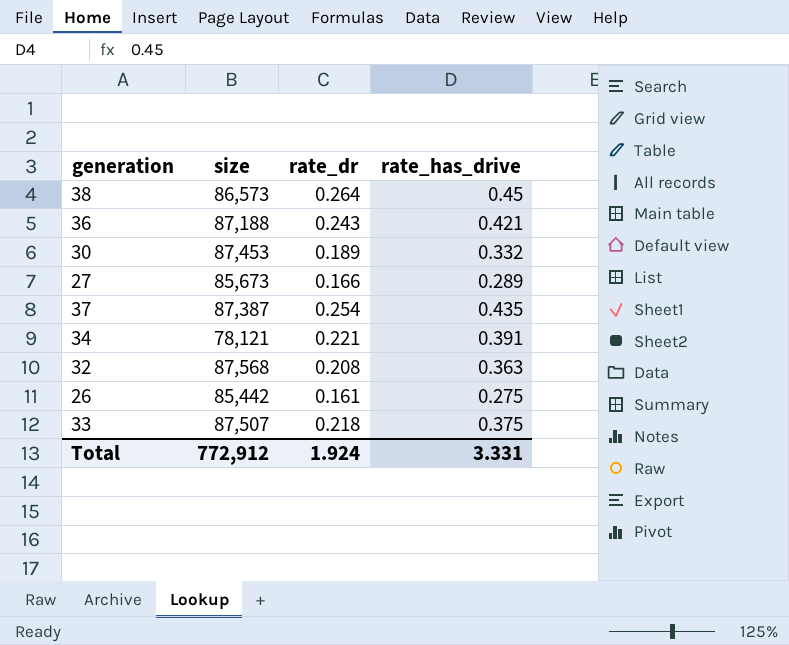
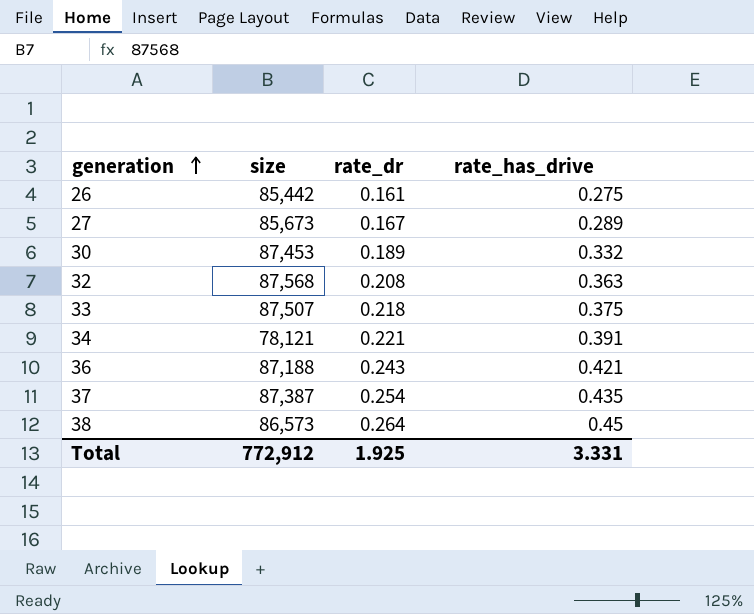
row order: none -> generation ascending
27 | rate_dr: 0.166 -> 0.167
Total | rate_dr: 1.924 -> 1.925

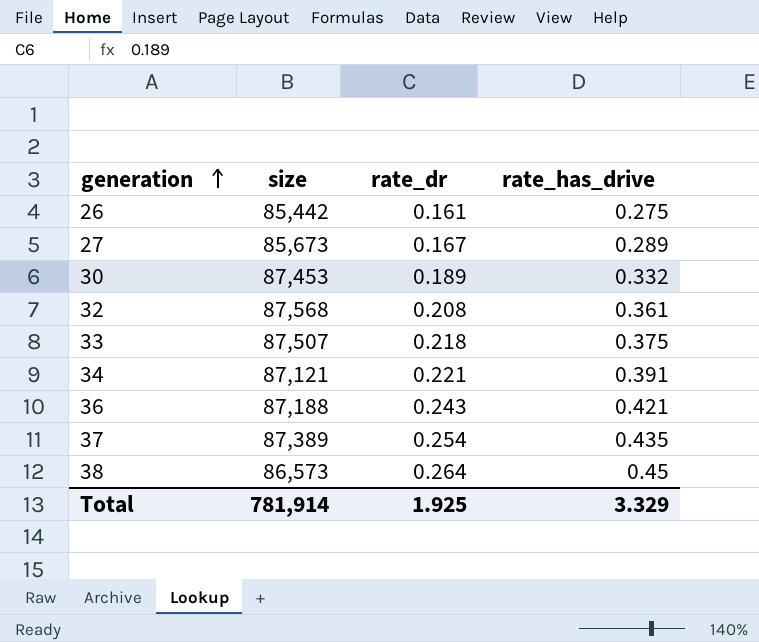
32 | rate_has_drive: 0.363 -> 0.361
34 | size: 78,121 -> 87,121
37 | size: 87,387 -> 87,389
Total | size: 772,912 -> 781,914
Total | rate_has_drive: 3.331 -> 3.329

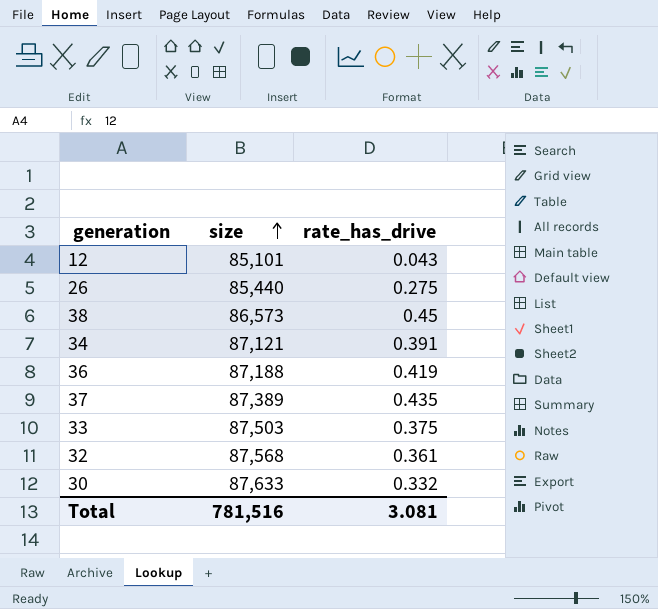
row order: generation ascending -> size ascending
column rate_dr | position: 3 -> none
row 27: 85,673 | 0.167 | 0.289 -> none
row 12: none -> 85,101 | 0.043
26 | size: 85,442 -> 85,440
36 | rate_has_drive: 0.421 -> 0.419
33 | size: 87,507 -> 87,503
30 | size: 87,453 -> 87,633
Total | size: 781,914 -> 781,516
Total | rate_has_drive: 3.329 -> 3.081

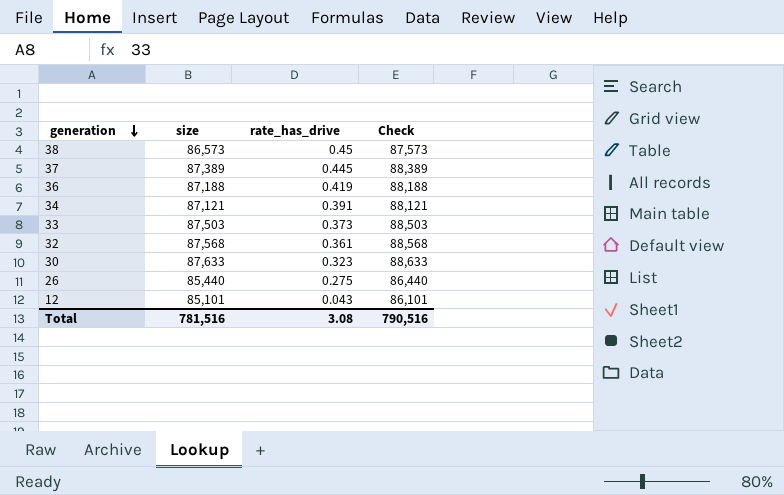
row order: size ascending -> generation descending
column Check | formula: none -> [size] + 1000
37 | rate_has_drive: 0.435 -> 0.445
33 | rate_has_drive: 0.375 -> 0.373
30 | rate_has_drive: 0.332 -> 0.323
Total | rate_has_drive: 3.081 -> 3.08

